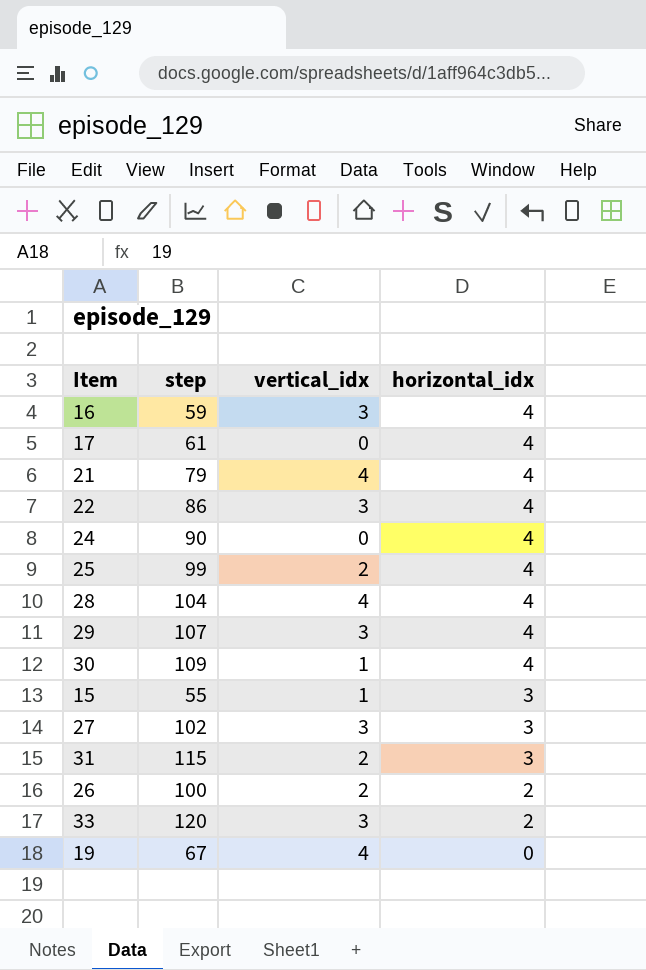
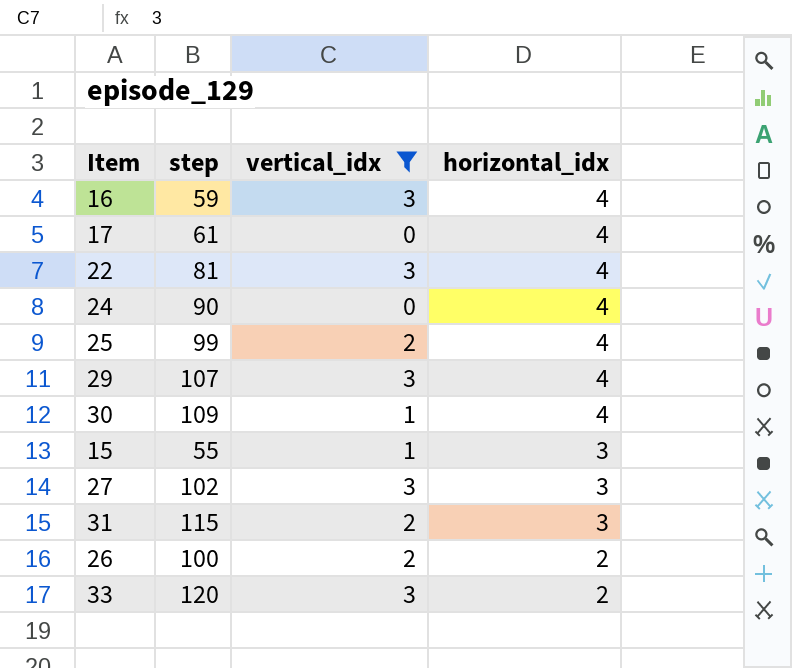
filter: none -> vertical_idx != 4
22 | step: 86 -> 81

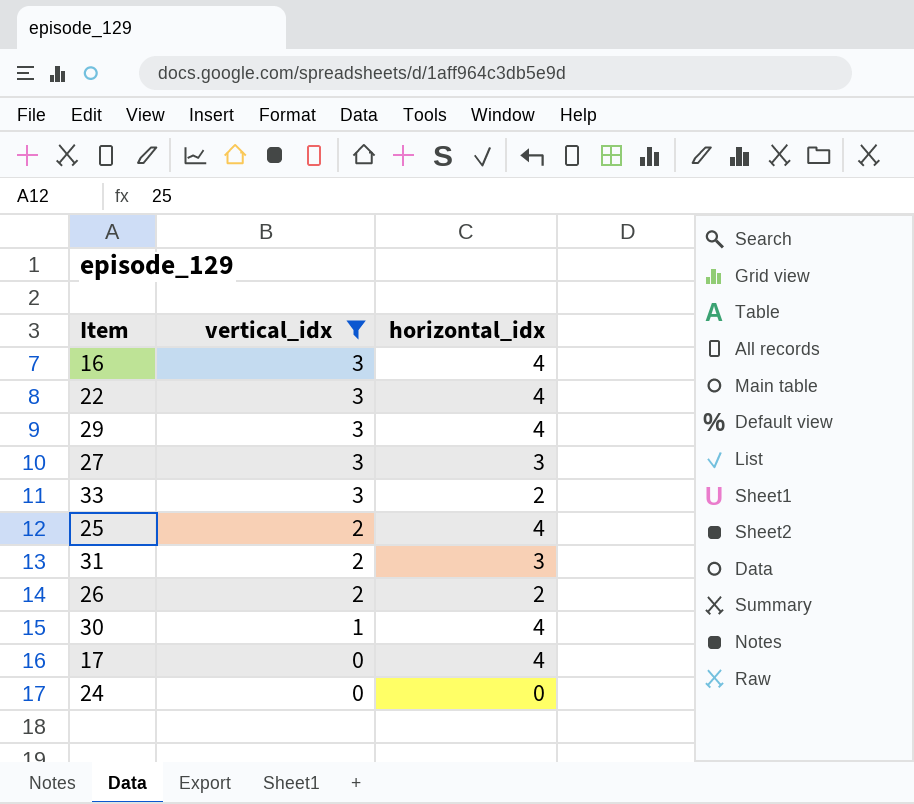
row order: horizontal_idx descending -> vertical_idx descending
column step | position: 2 -> none
row 15: 55 | 1 | 3 -> none
24 | horizontal_idx: 4 -> 0

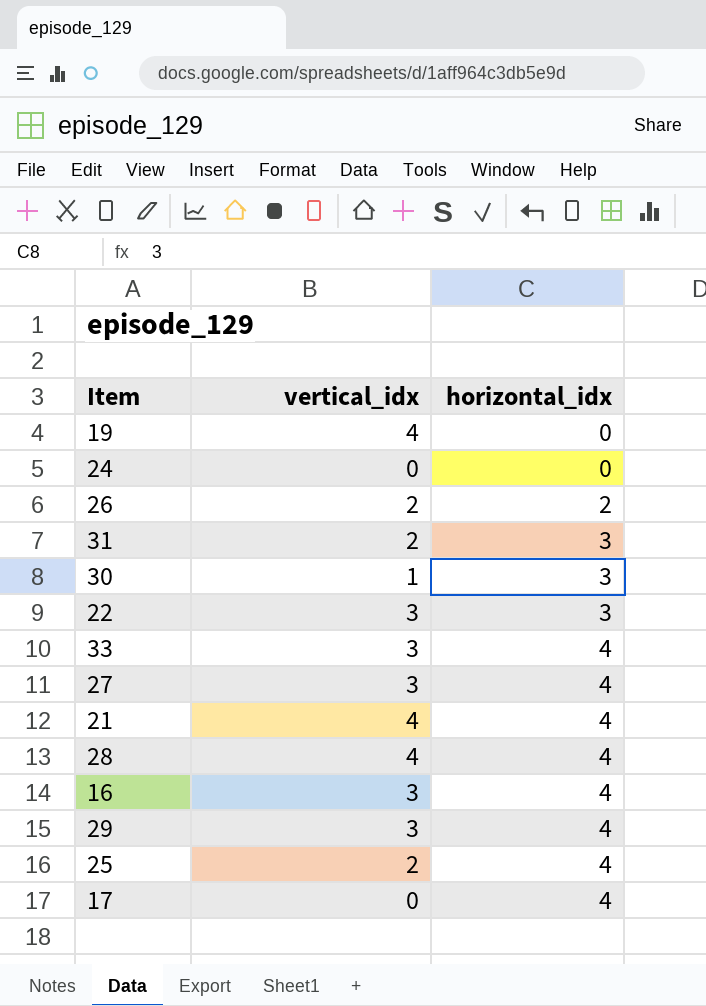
filter: vertical_idx != 4 -> none
row order: vertical_idx descending -> horizontal_idx ascending
30 | horizontal_idx: 4 -> 3
22 | horizontal_idx: 4 -> 3
33 | horizontal_idx: 2 -> 4
27 | horizontal_idx: 3 -> 4

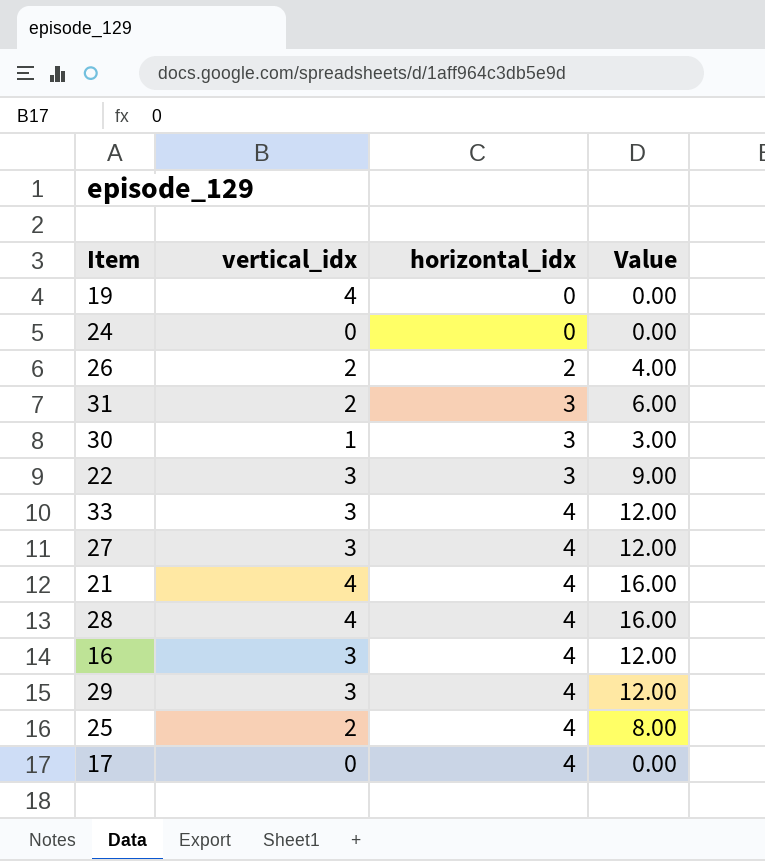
column Value | formula: none -> [vertical_idx] * [horizontal_idx]

